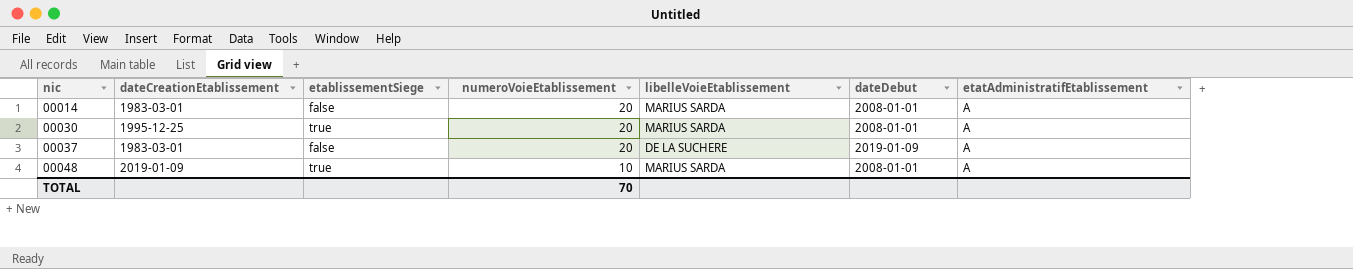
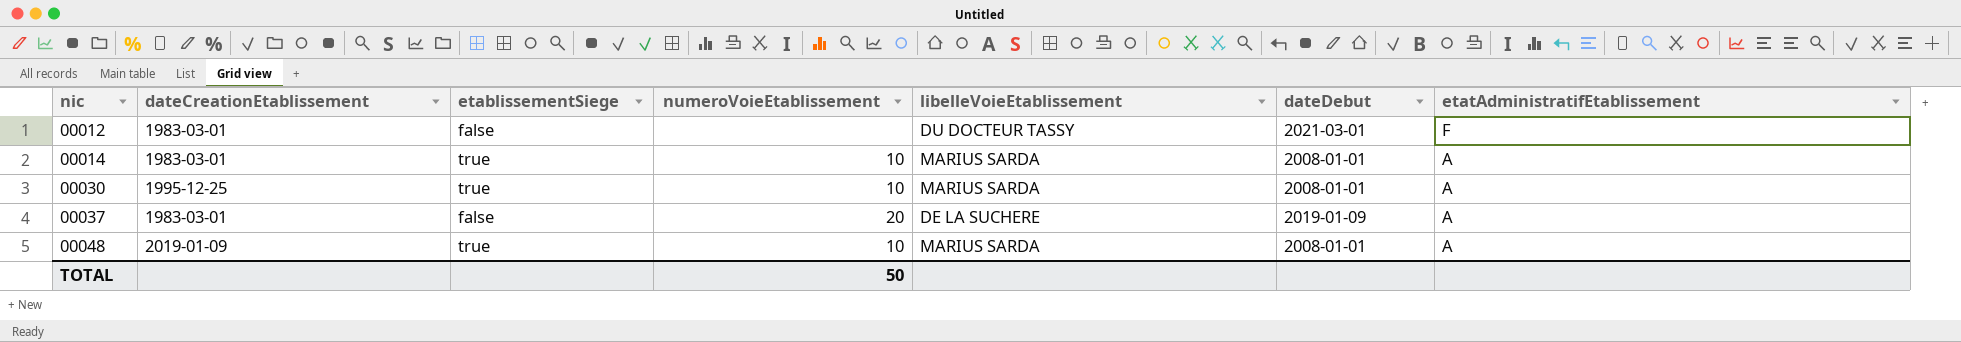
row 00012: none -> 1983-03-01 | false | none | DU DOCTEUR TASSY | 2021-03-01 | F
00014 | etablissementSiege: false -> true
00014 | numeroVoieEtablissement: 20 -> 10
00030 | numeroVoieEtablissement: 20 -> 10
TOTAL | numeroVoieEtablissement: 70 -> 50

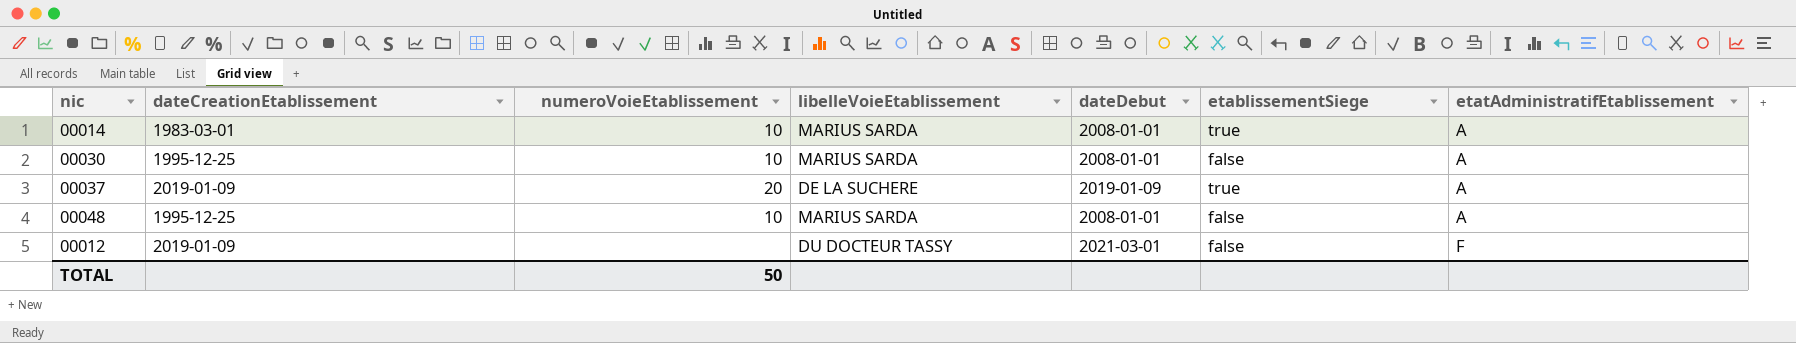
row order: nic ascending -> etatAdministratifEtablissement ascending
column etablissementSiege | position: 3 -> 6
00030 | etablissementSiege: true -> false
00037 | dateCreationEtablissement: 1983-03-01 -> 2019-01-09
00037 | etablissementSiege: false -> true
00048 | dateCreationEtablissement: 2019-01-09 -> 1995-12-25
00048 | etablissementSiege: true -> false
00012 | dateCreationEtablissement: 1983-03-01 -> 2019-01-09

